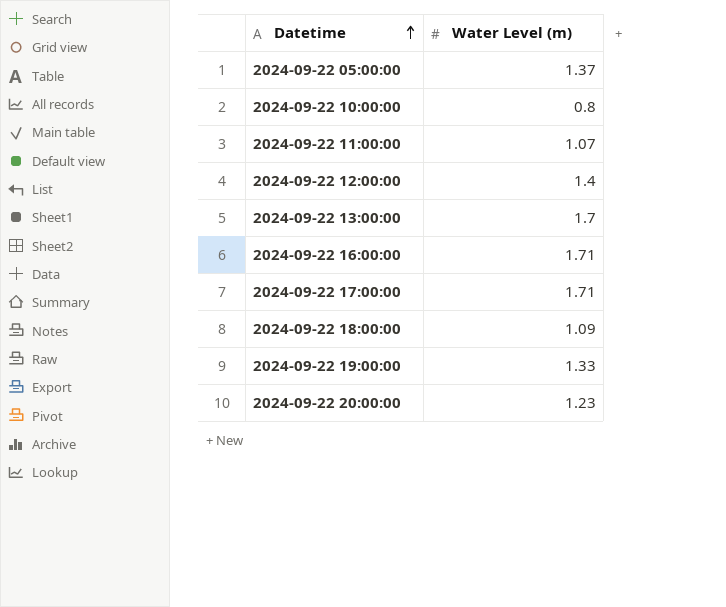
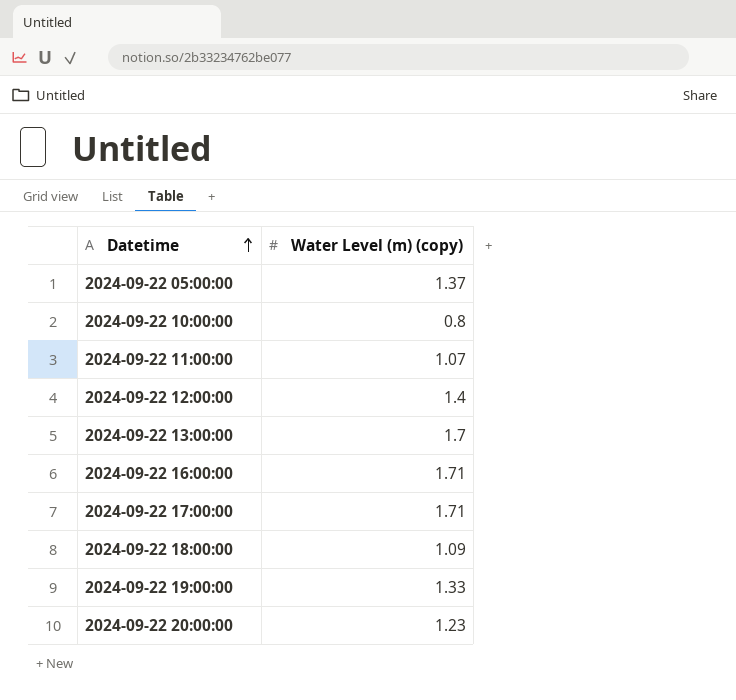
column name: Water Level (m) -> Water Level (m) (copy)

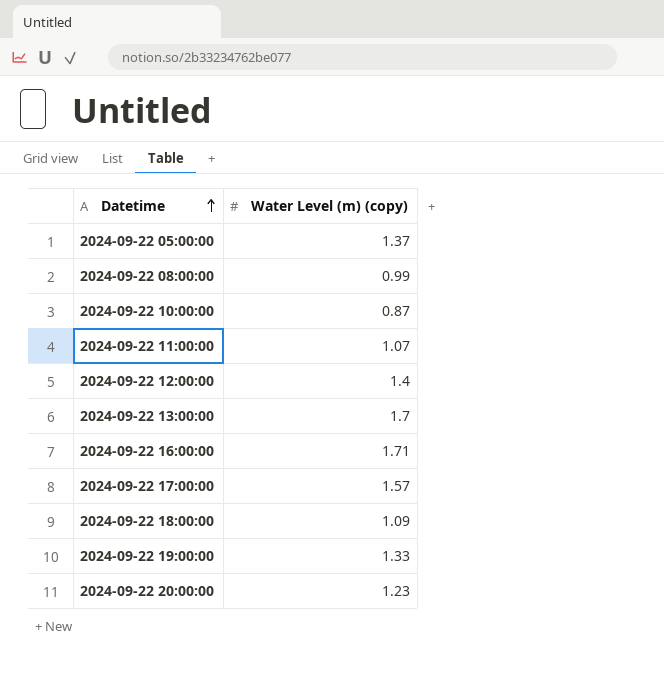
row 2024-09-22 08:00:00: none -> 0.99
2024-09-22 10:00:00 | Water Level (m) (copy): 0.8 -> 0.87
2024-09-22 17:00:00 | Water Level (m) (copy): 1.71 -> 1.57

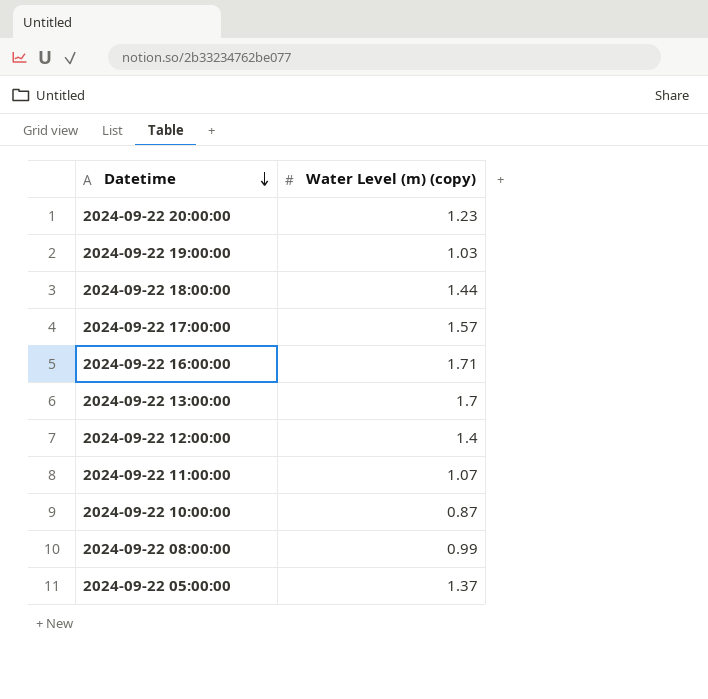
row order: Datetime ascending -> Datetime descending
2024-09-22 19:00:00 | Water Level (m) (copy): 1.33 -> 1.03
2024-09-22 18:00:00 | Water Level (m) (copy): 1.09 -> 1.44

